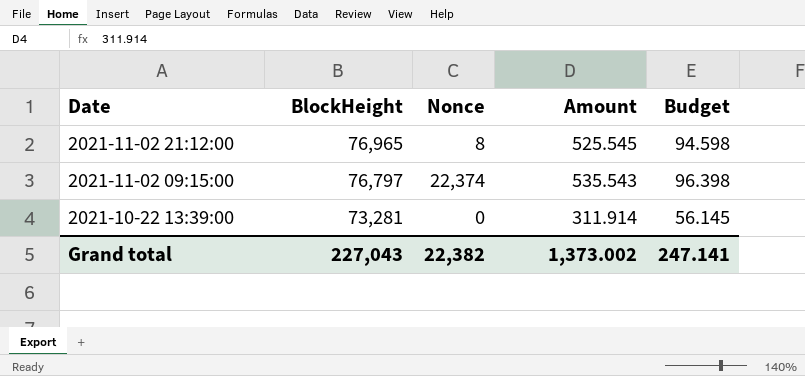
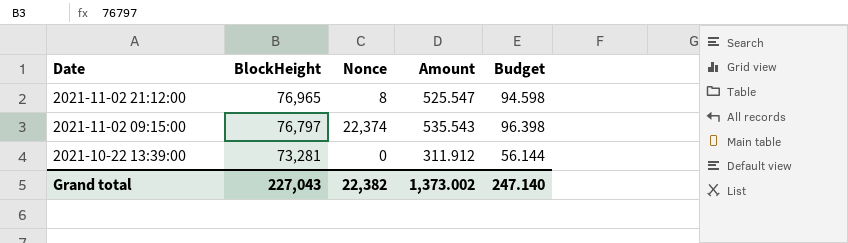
2021-11-02 21:12:00 | Amount: 525.545 -> 525.547
2021-10-22 13:39:00 | Amount: 311.914 -> 311.912
2021-10-22 13:39:00 | Budget: 56.145 -> 56.144
Grand total | Budget: 247.141 -> 247.140

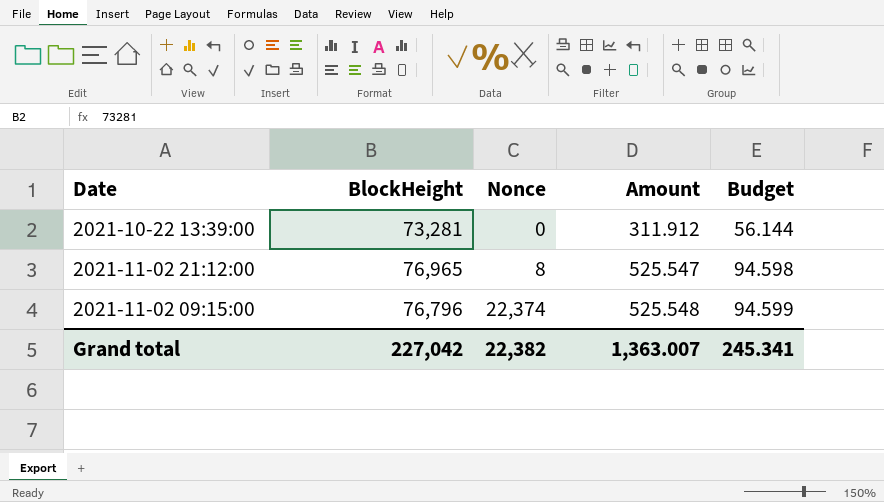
row order: Date descending -> Nonce ascending
2021-11-02 09:15:00 | BlockHeight: 76,797 -> 76,796
2021-11-02 09:15:00 | Amount: 535.543 -> 525.548
2021-11-02 09:15:00 | Budget: 96.398 -> 94.599
Grand total | BlockHeight: 227,043 -> 227,042
Grand total | Amount: 1,373.002 -> 1,363.007
Grand total | Budget: 247.140 -> 245.341

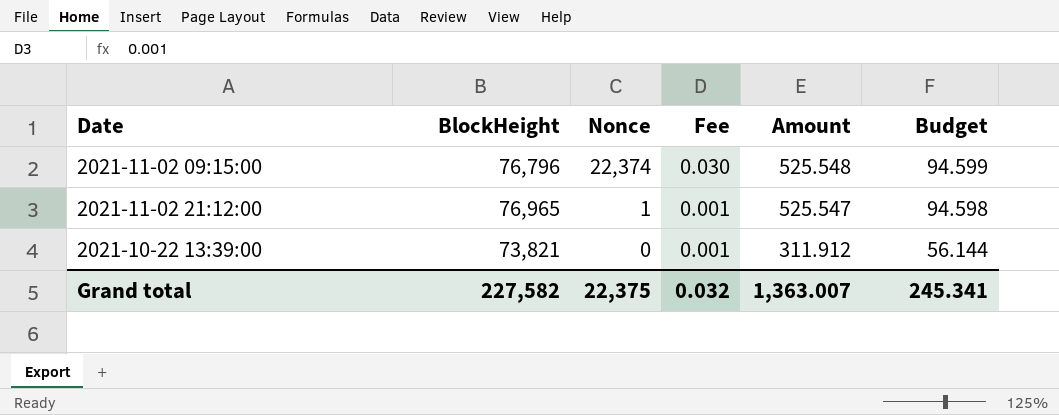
row order: Nonce ascending -> Nonce descending
column Fee | position: none -> 4
2021-11-02 21:12:00 | Nonce: 8 -> 1
2021-10-22 13:39:00 | BlockHeight: 73,281 -> 73,821
Grand total | BlockHeight: 227,042 -> 227,582
Grand total | Nonce: 22,382 -> 22,375

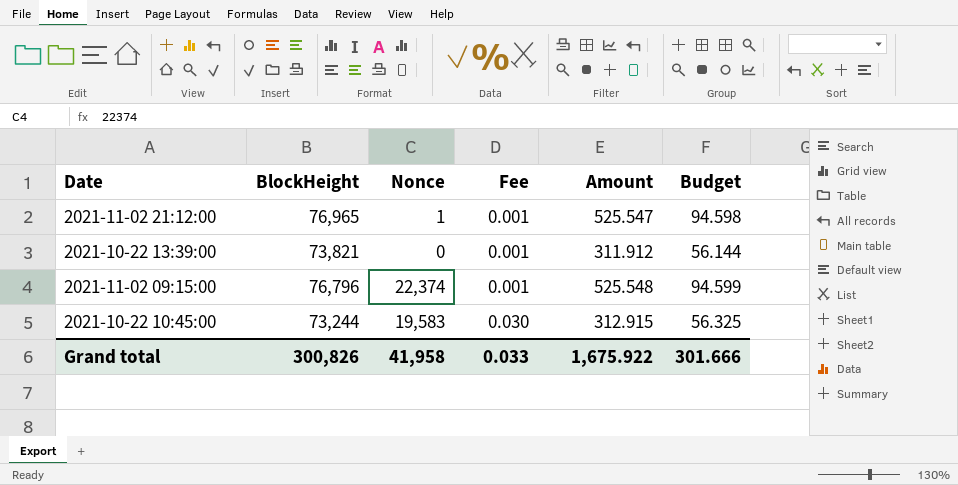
row order: Nonce descending -> Fee ascending
2021-11-02 09:15:00 | Fee: 0.030 -> 0.001
row 2021-10-22 10:45:00: none -> 73,244 | 19,583 | 0.030 | 312.915 | 56.325
Grand total | BlockHeight: 227,582 -> 300,826
Grand total | Nonce: 22,375 -> 41,958
Grand total | Fee: 0.032 -> 0.033
Grand total | Amount: 1,363.007 -> 1,675.922
Grand total | Budget: 245.341 -> 301.666

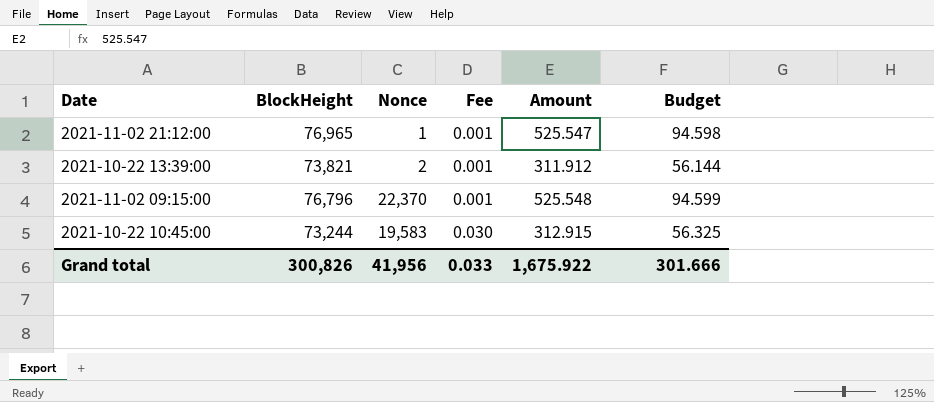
2021-10-22 13:39:00 | Nonce: 0 -> 2
2021-11-02 09:15:00 | Nonce: 22,374 -> 22,370
Grand total | Nonce: 41,958 -> 41,956

